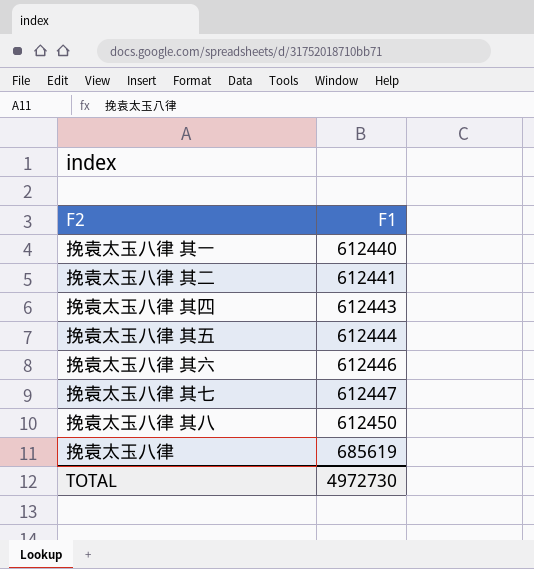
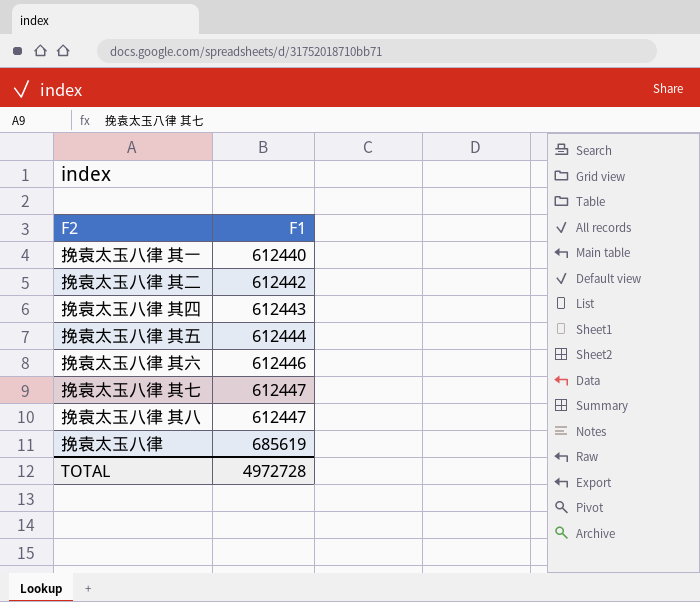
挽袁太玉八律 其二 | F1: 612441 -> 612442
挽袁太玉八律 其八 | F1: 612450 -> 612447
TOTAL | F1: 4972730 -> 4972728

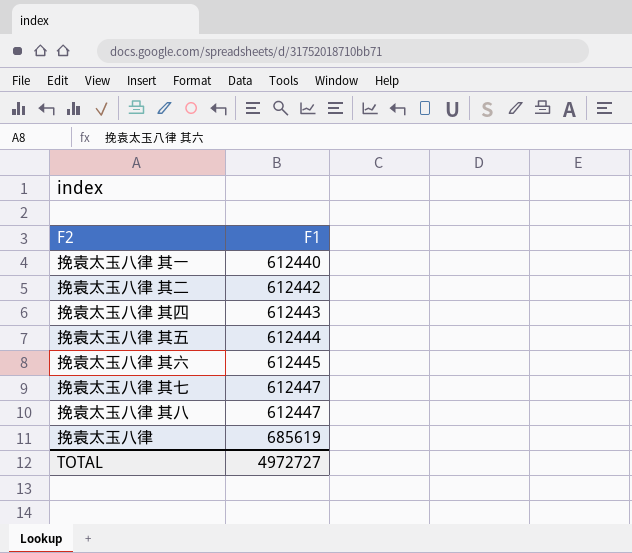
挽袁太玉八律 其六 | F1: 612446 -> 612445
TOTAL | F1: 4972728 -> 4972727

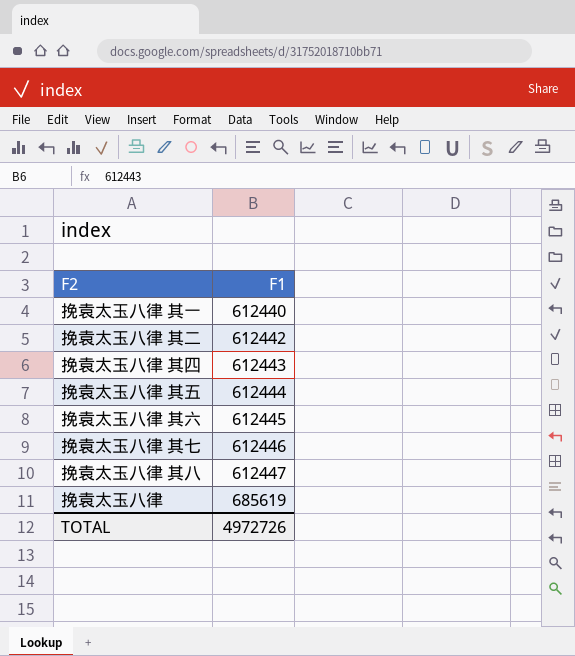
挽袁太玉八律 其七 | F1: 612447 -> 612446
TOTAL | F1: 4972727 -> 4972726

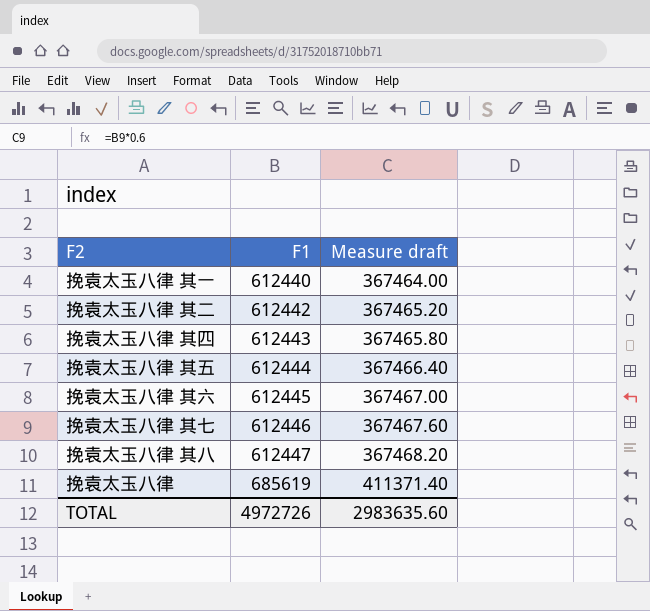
column Measure draft | formula: none -> [F1] * 0.6

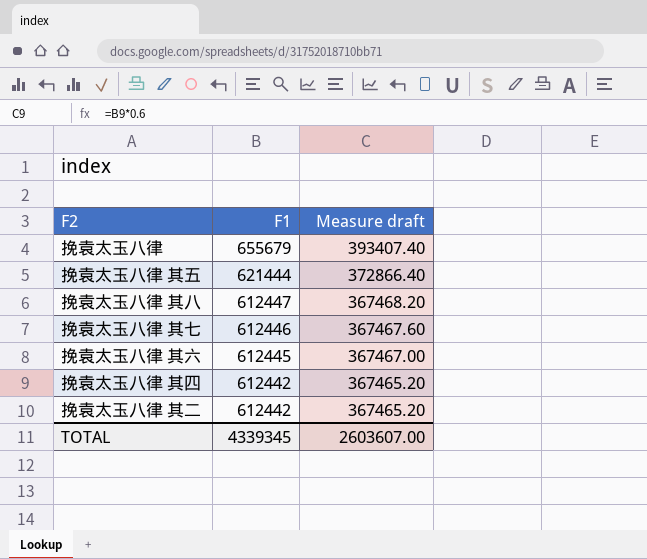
row order: F1 ascending -> F1 descending
row 挽袁太玉八律 其一: 612440 | 367464.00 -> none
挽袁太玉八律 | F1: 685619 -> 655679
挽袁太玉八律 | Measure draft: 411371.40 -> 393407.40
挽袁太玉八律 其五 | F1: 612444 -> 621444
挽袁太玉八律 其五 | Measure draft: 367466.40 -> 372866.40
挽袁太玉八律 其四 | F1: 612443 -> 612442
挽袁太玉八律 其四 | Measure draft: 367465.80 -> 367465.20
TOTAL | F1: 4972726 -> 4339345
TOTAL | Measure draft: 2983635.60 -> 2603607.00

